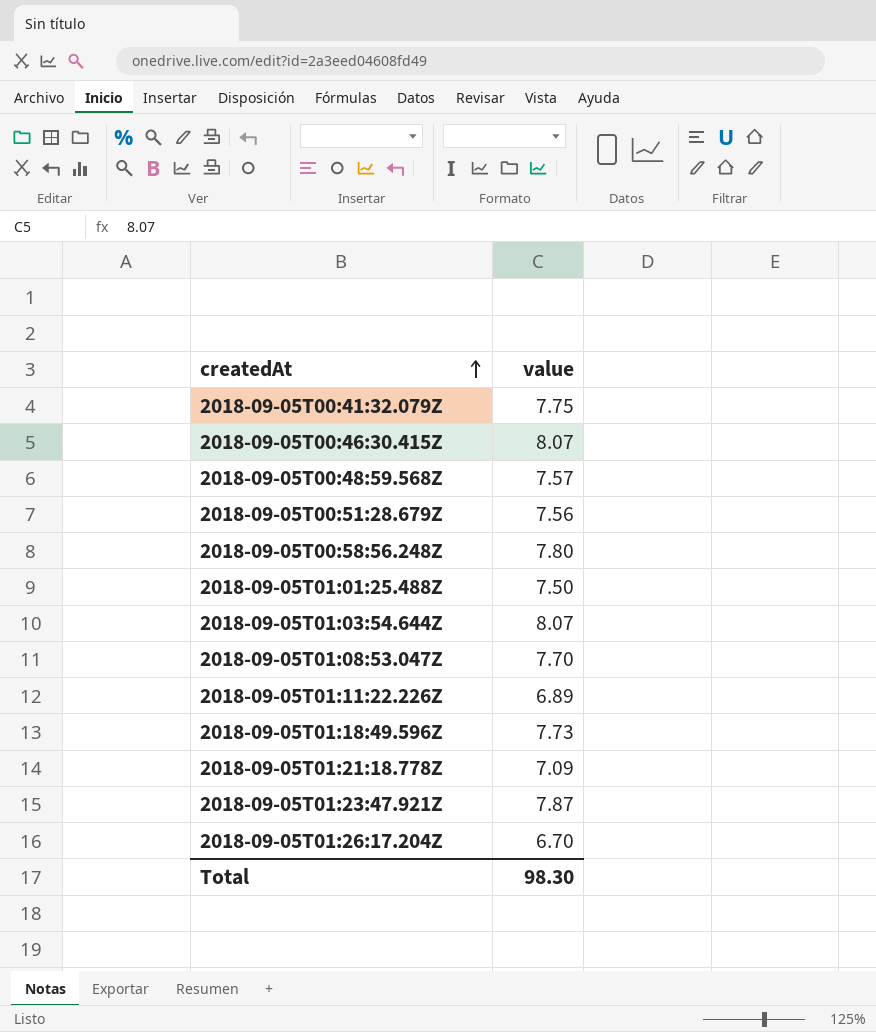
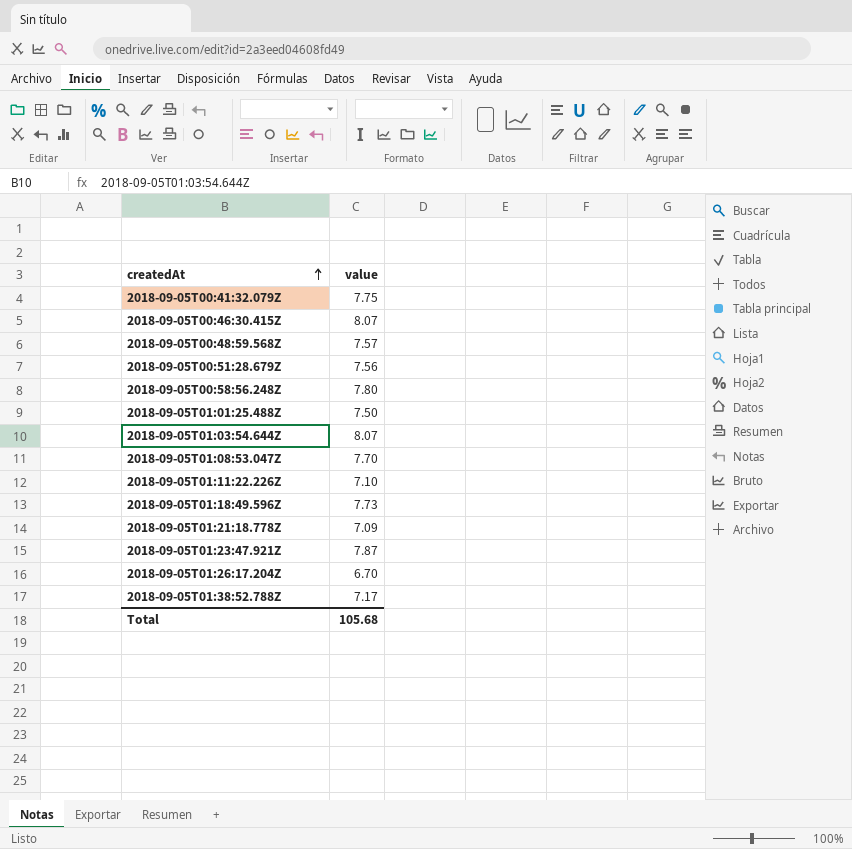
2018-09-05T01:11:22.226Z | value: 6.89 -> 7.10
row 2018-09-05T01:38:52.788Z: none -> 7.17
Total | value: 98.30 -> 105.68

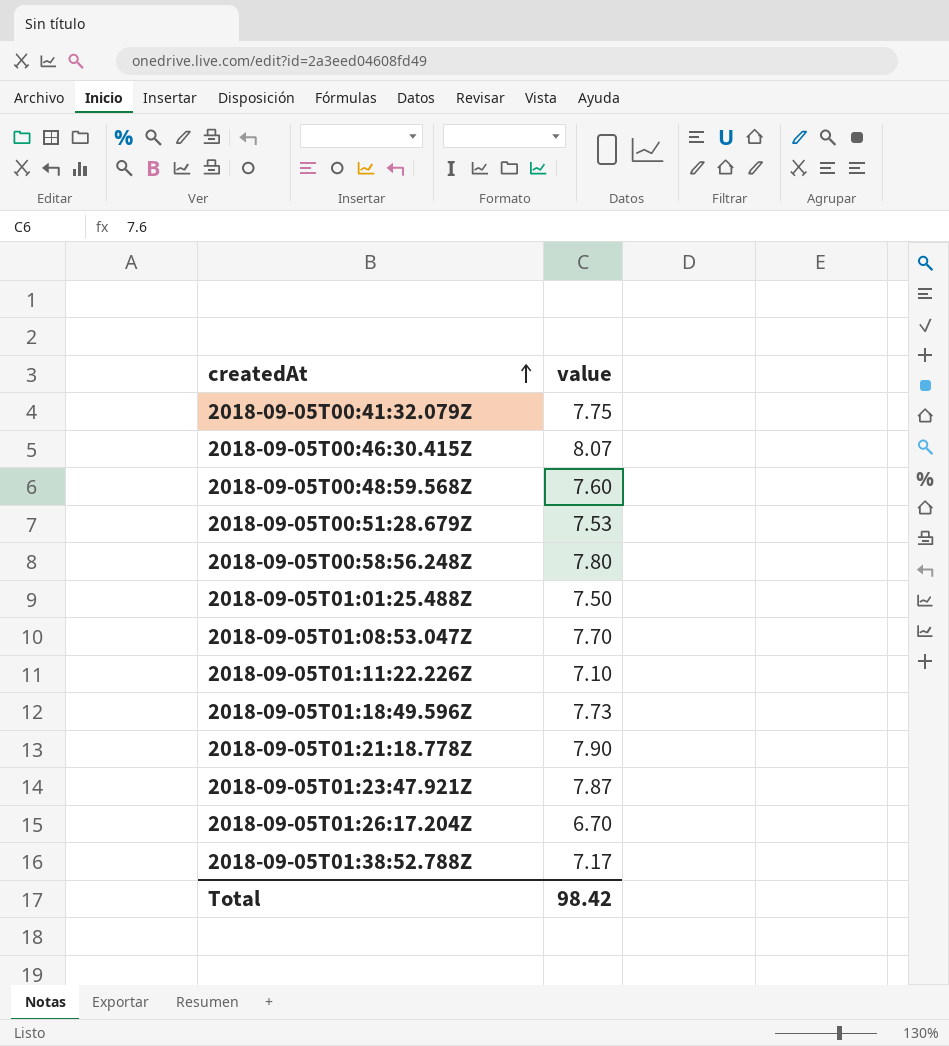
row 2018-09-05T01:03:54.644Z: 8.07 -> none
2018-09-05T00:48:59.568Z | value: 7.57 -> 7.60
2018-09-05T00:51:28.679Z | value: 7.56 -> 7.53
2018-09-05T01:21:18.778Z | value: 7.09 -> 7.90
Total | value: 105.68 -> 98.42

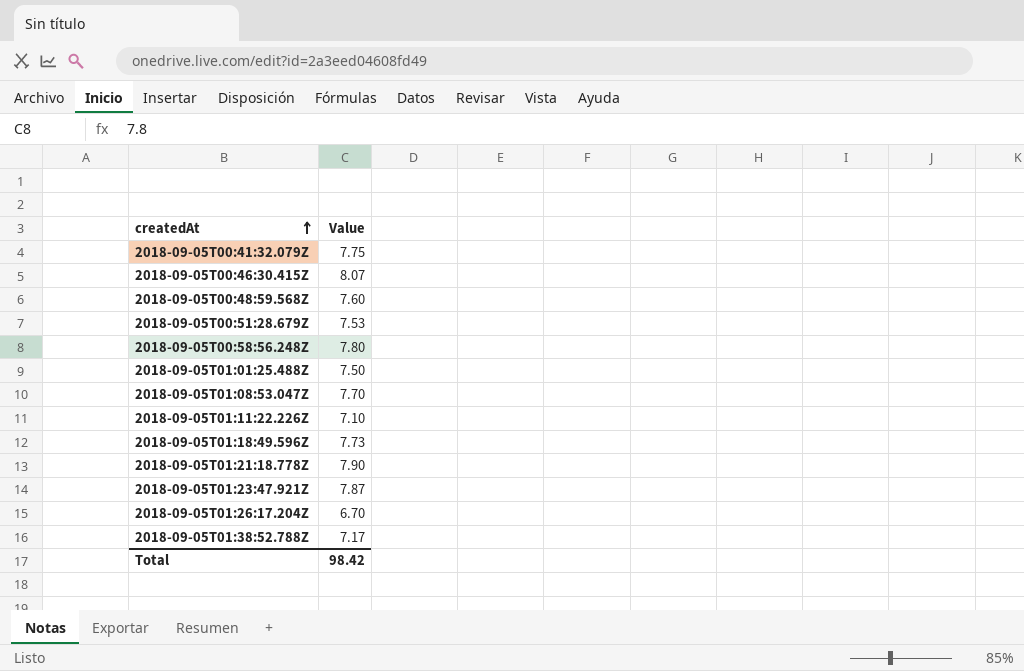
column name: value -> Value

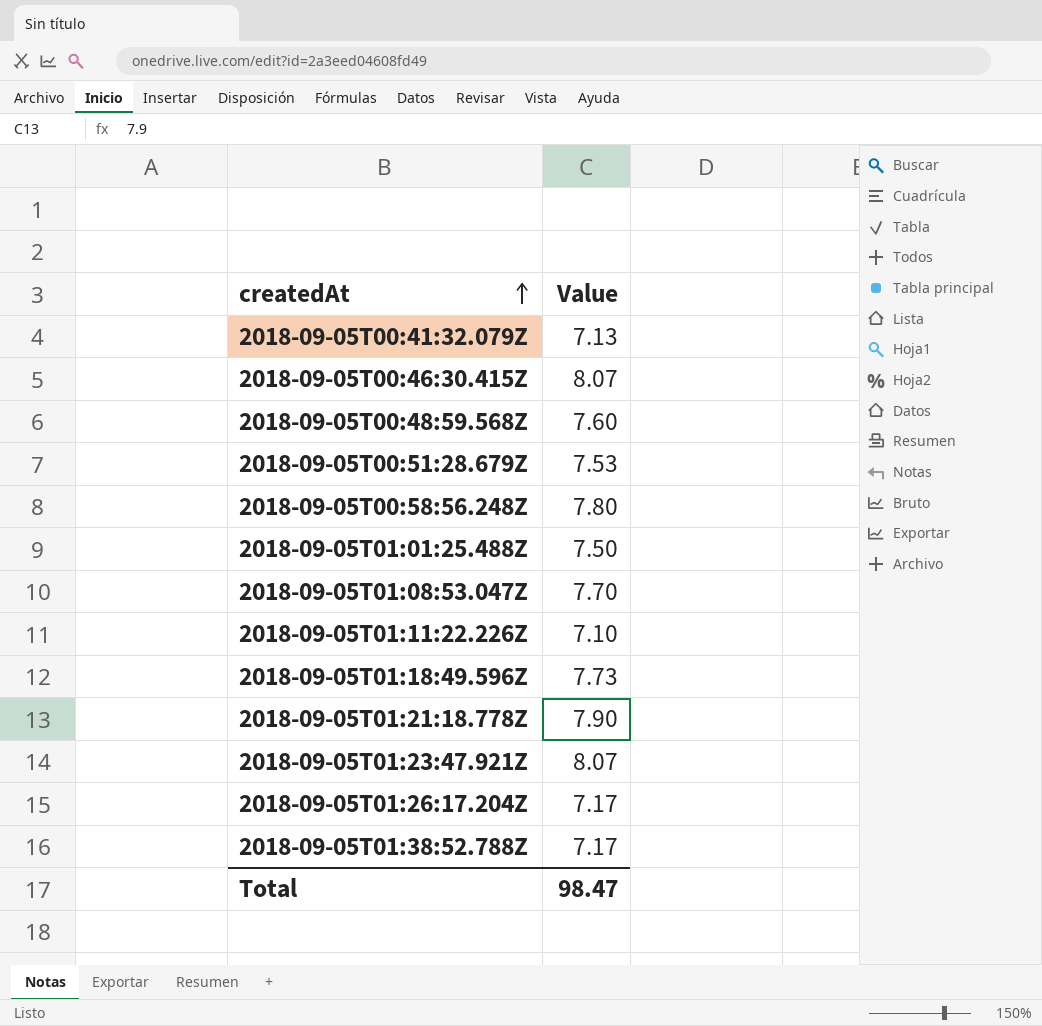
2018-09-05T00:41:32.079Z | Value: 7.75 -> 7.13
2018-09-05T01:23:47.921Z | Value: 7.87 -> 8.07
2018-09-05T01:26:17.204Z | Value: 6.70 -> 7.17
Total | Value: 98.42 -> 98.47

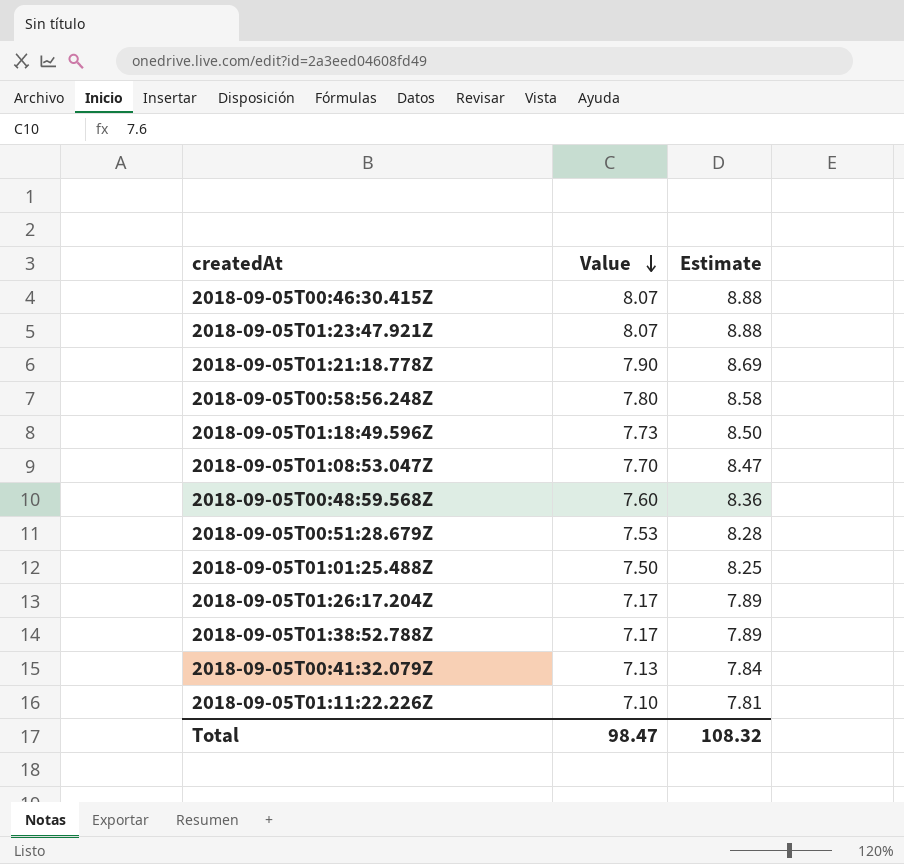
row order: createdAt ascending -> Value descending
column Estimate | formula: none -> [Value] * 1.1

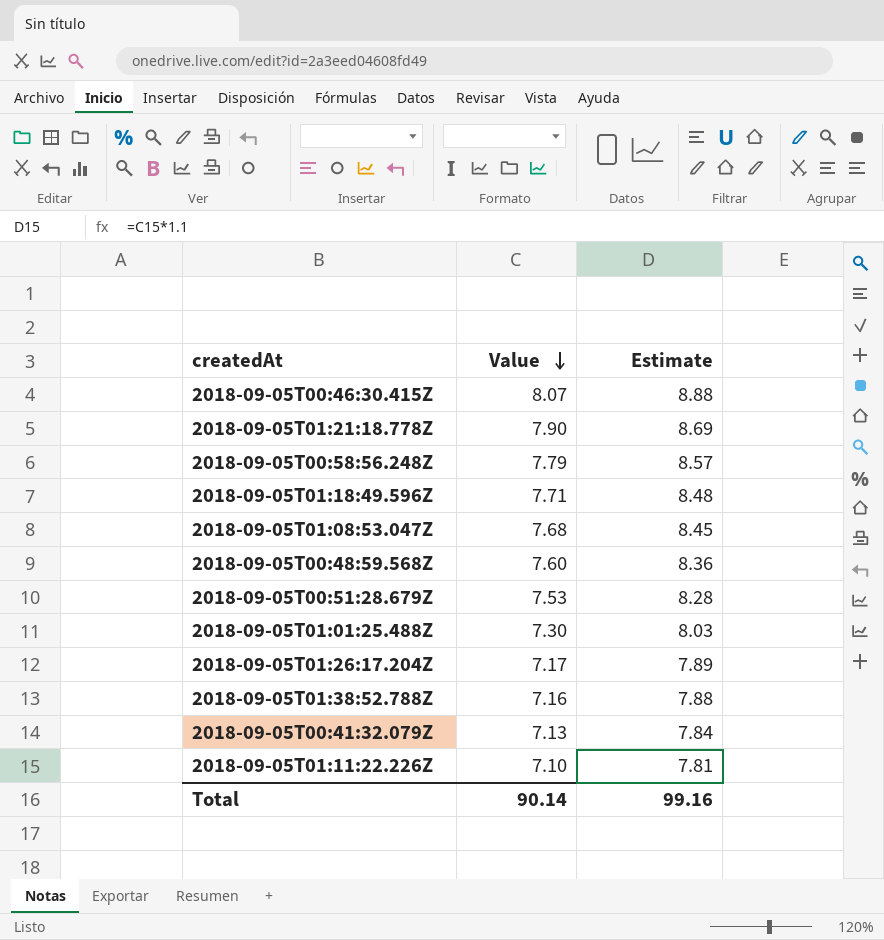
row 2018-09-05T01:23:47.921Z: 8.07 | 8.88 -> none
2018-09-05T00:58:56.248Z | Value: 7.80 -> 7.79
2018-09-05T00:58:56.248Z | Estimate: 8.58 -> 8.57
2018-09-05T01:18:49.596Z | Value: 7.73 -> 7.71
2018-09-05T01:18:49.596Z | Estimate: 8.50 -> 8.48
2018-09-05T01:08:53.047Z | Value: 7.70 -> 7.68
2018-09-05T01:08:53.047Z | Estimate: 8.47 -> 8.45
2018-09-05T01:01:25.488Z | Value: 7.50 -> 7.30
2018-09-05T01:01:25.488Z | Estimate: 8.25 -> 8.03
2018-09-05T01:38:52.788Z | Value: 7.17 -> 7.16
2018-09-05T01:38:52.788Z | Estimate: 7.89 -> 7.88
Total | Value: 98.47 -> 90.14
Total | Estimate: 108.32 -> 99.16

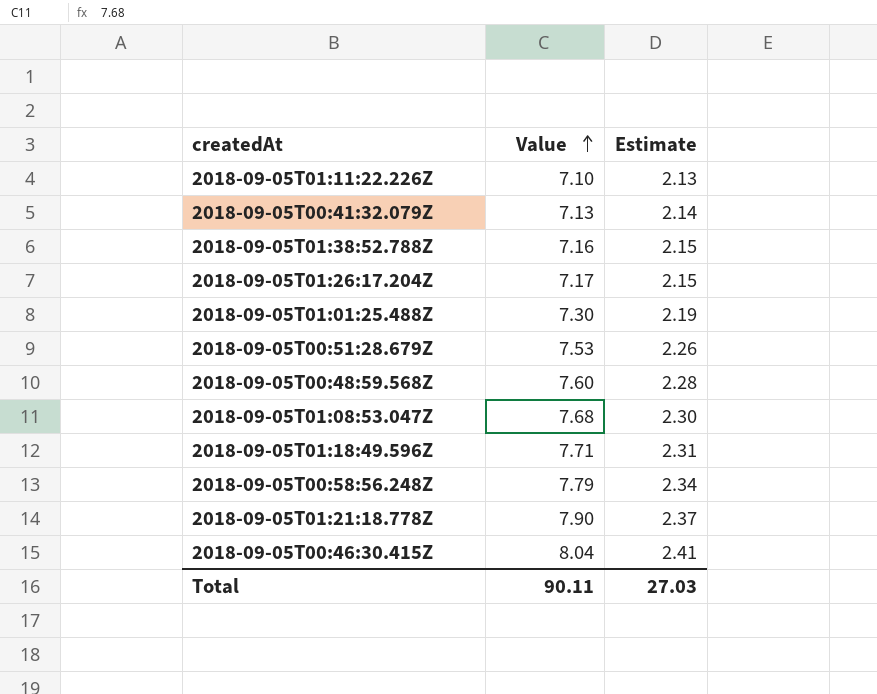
row order: Value descending -> Value ascending
column Estimate | formula: [Value] * 1.1 -> [Value] * 0.3
2018-09-05T00:46:30.415Z | Value: 8.07 -> 8.04
Total | Value: 90.14 -> 90.11
Total | Estimate: 99.16 -> 27.03

